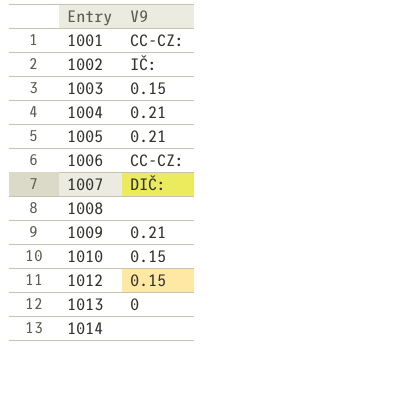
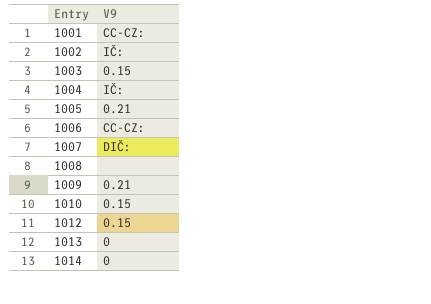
1004 | V9: 0.21 -> IČ:
1014 | V9: none -> 0

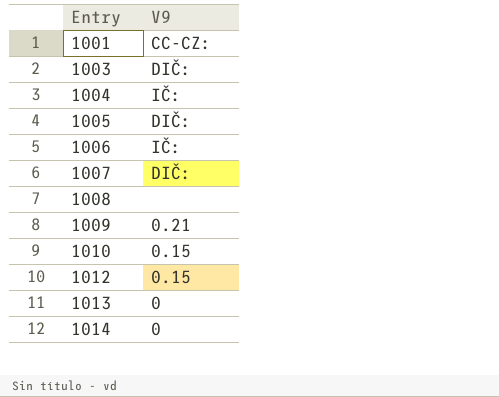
row 1002: IČ: -> none
1003 | V9: 0.15 -> DIČ:
1005 | V9: 0.21 -> DIČ:
1006 | V9: CC-CZ: -> IČ:

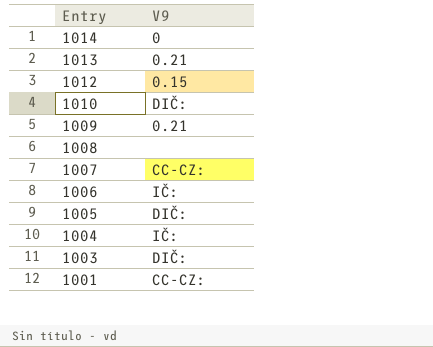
row order: Entry ascending -> Entry descending
1013 | V9: 0 -> 0.21
1010 | V9: 0.15 -> DIČ:
1007 | V9: DIČ: -> CC-CZ:

